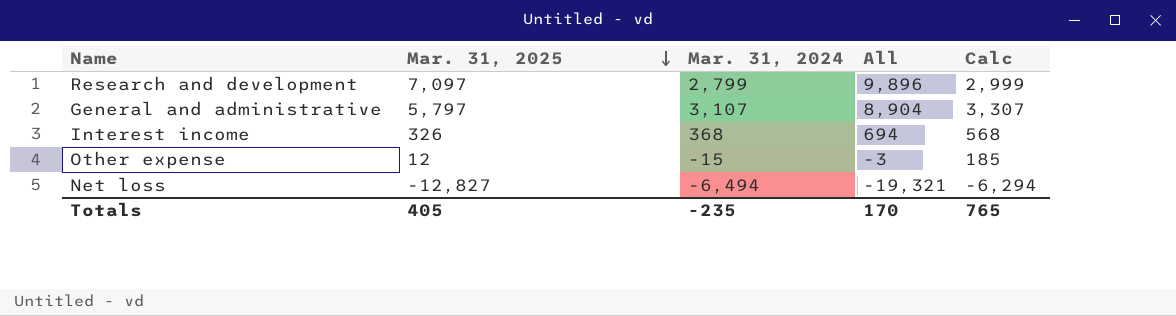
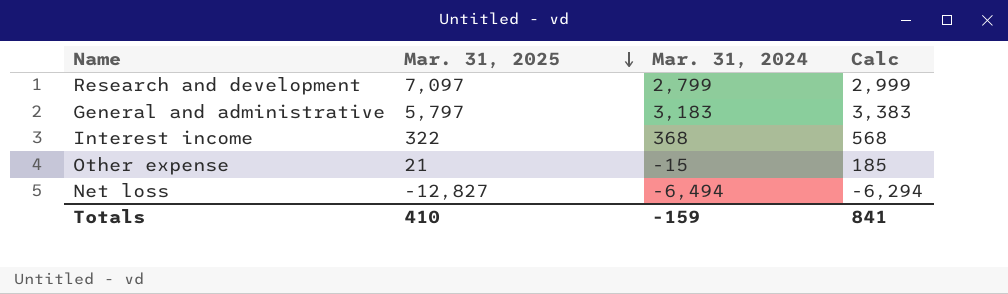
column All | formula: [Mar. 31, 2025] + [Mar. 31, 2024] -> none
General and administrative | Mar. 31, 2024: 3,107 -> 3,183
General and administrative | Calc: 3,307 -> 3,383
Interest income | Mar. 31, 2025: 326 -> 322
Other expense | Mar. 31, 2025: 12 -> 21
Totals | Mar. 31, 2025: 405 -> 410
Totals | Mar. 31, 2024: -235 -> -159
Totals | Calc: 765 -> 841

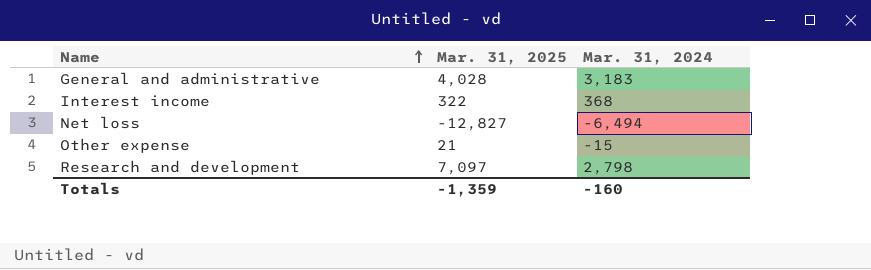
row order: Mar. 31, 2025 descending -> Name ascending
column Calc | formula: [Mar. 31, 2024] + 200 -> none
General and administrative | Mar. 31, 2025: 5,797 -> 4,028
Research and development | Mar. 31, 2024: 2,799 -> 2,798
Totals | Mar. 31, 2025: 410 -> -1,359
Totals | Mar. 31, 2024: -159 -> -160

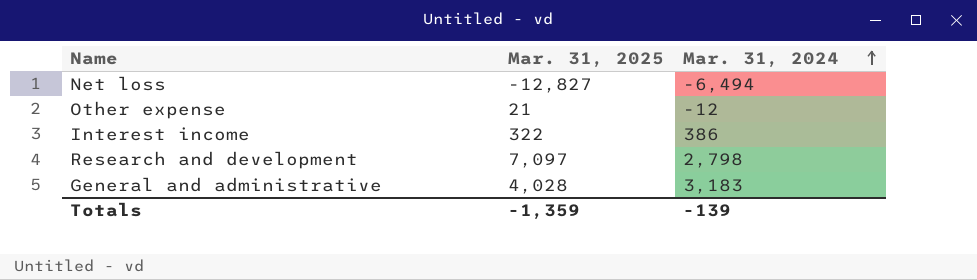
row order: Name ascending -> Mar. 31, 2024 ascending
Other expense | Mar. 31, 2024: -15 -> -12
Interest income | Mar. 31, 2024: 368 -> 386
Totals | Mar. 31, 2024: -160 -> -139

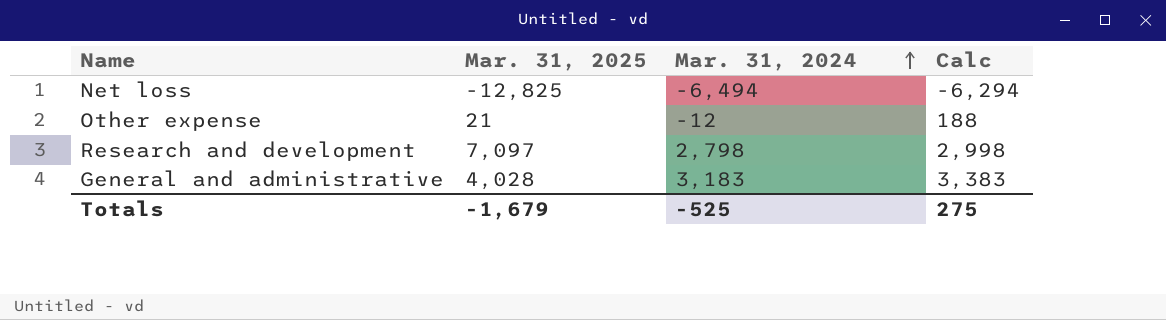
column Calc | formula: none -> [Mar. 31, 2024] + 200
row Interest income: 322 | 386 -> none
Net loss | Mar. 31, 2025: -12,827 -> -12,825
Totals | Mar. 31, 2025: -1,359 -> -1,679
Totals | Mar. 31, 2024: -139 -> -525

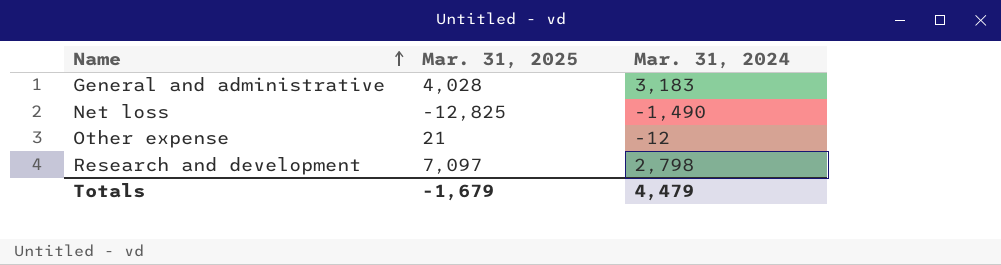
row order: Mar. 31, 2024 ascending -> Name ascending
column Calc | formula: [Mar. 31, 2024] + 200 -> none
Net loss | Mar. 31, 2024: -6,494 -> -1,490
Totals | Mar. 31, 2024: -525 -> 4,479

